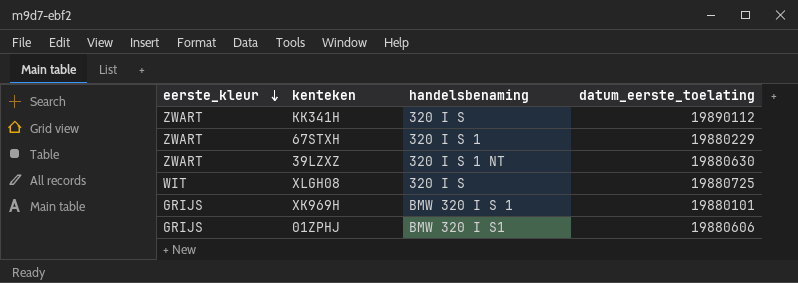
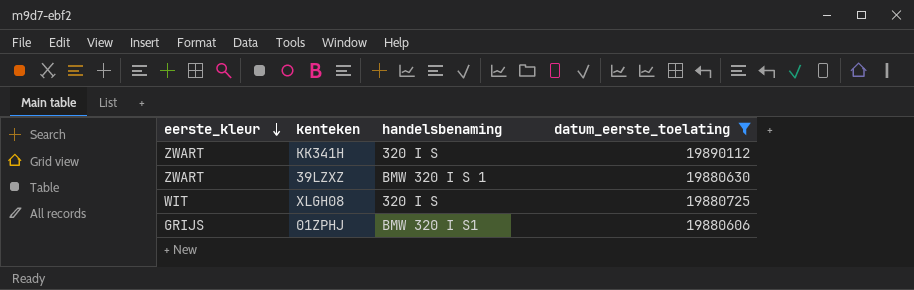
filter: none -> datum_eerste_toelating >= 19880606
39LZXZ | handelsbenaming: 320 I S 1 NT -> BMW 320 I S 1

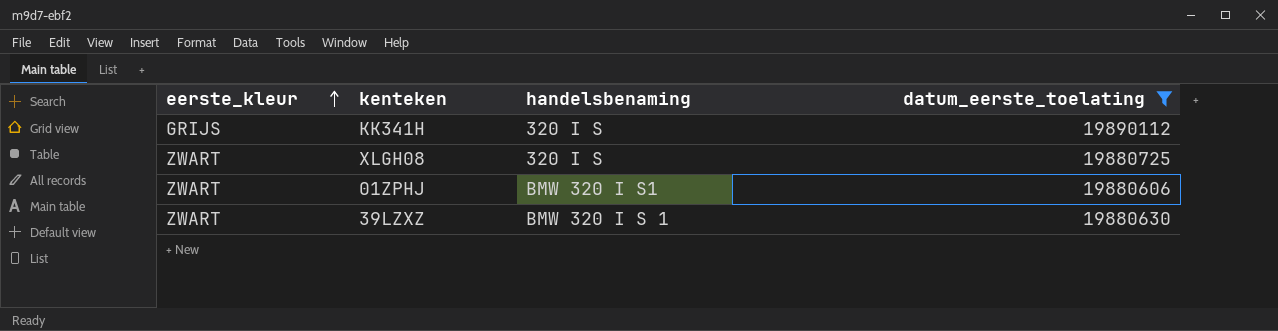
row order: eerste_kleur descending -> eerste_kleur ascending
KK341H | eerste_kleur: ZWART -> GRIJS
XLGH08 | eerste_kleur: WIT -> ZWART
01ZPHJ | eerste_kleur: GRIJS -> ZWART

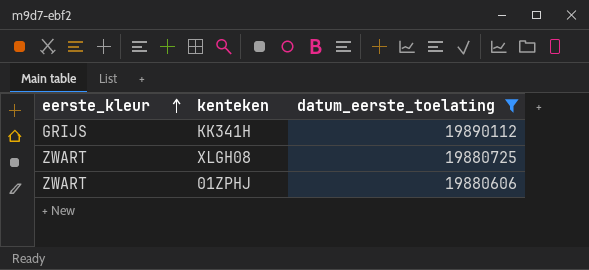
column handelsbenaming | position: 3 -> none
row 39LZXZ: ZWART | BMW 320 I S 1 | 19880630 -> none

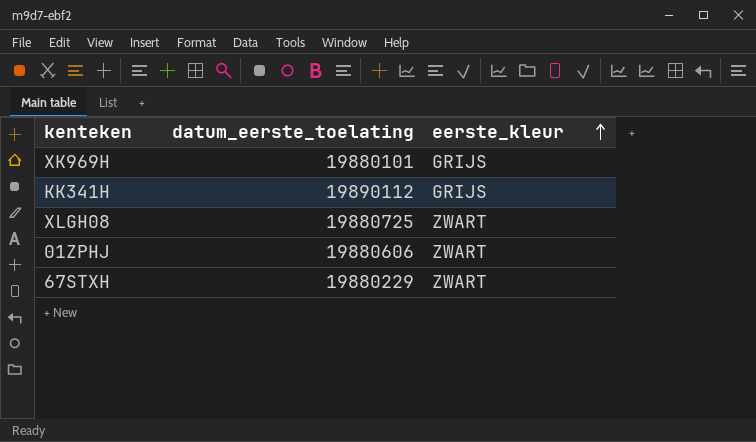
filter: datum_eerste_toelating >= 19880606 -> none
column eerste_kleur | position: 1 -> 3

